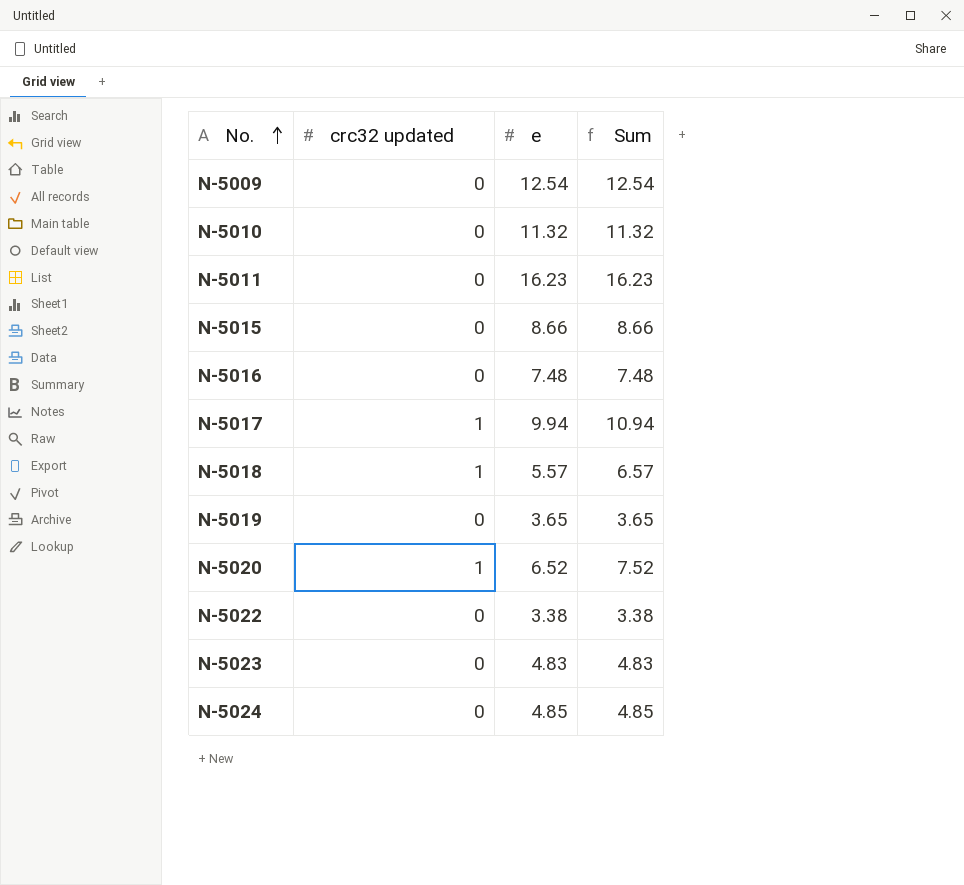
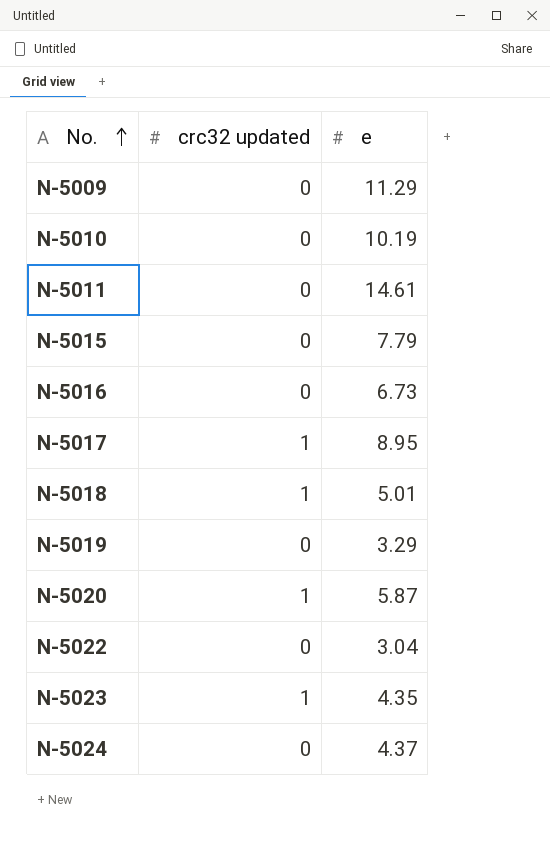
column Sum | formula: [crc32 updated] + [e] -> none
N-5009 | e: 12.54 -> 11.29
N-5010 | e: 11.32 -> 10.19
N-5011 | e: 16.23 -> 14.61
N-5015 | e: 8.66 -> 7.79
N-5016 | e: 7.48 -> 6.73
N-5017 | e: 9.94 -> 8.95
N-5018 | e: 5.57 -> 5.01
N-5019 | e: 3.65 -> 3.29
N-5020 | e: 6.52 -> 5.87
N-5022 | e: 3.38 -> 3.04
N-5023 | crc32 updated: 0 -> 1
N-5023 | e: 4.83 -> 4.35
N-5024 | e: 4.85 -> 4.37

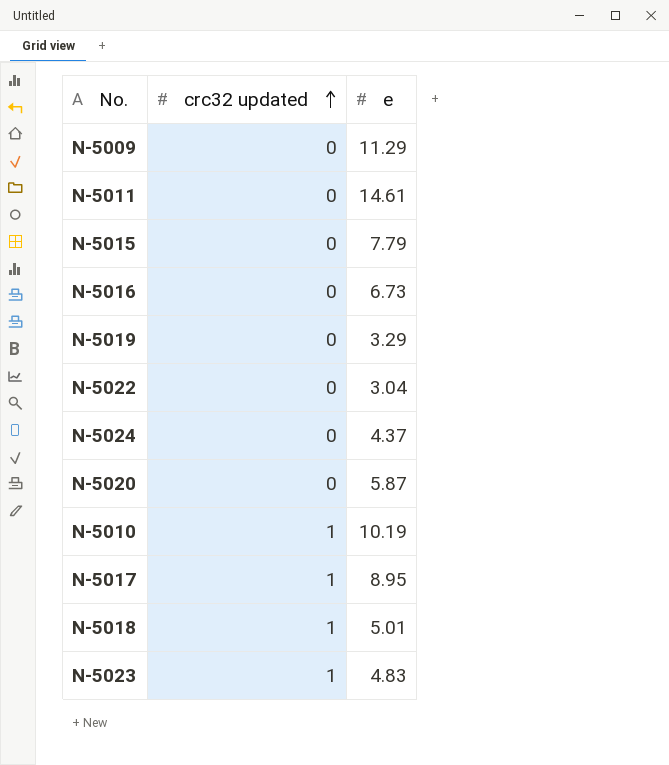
row order: No. ascending -> crc32 updated ascending
N-5020 | crc32 updated: 1 -> 0
N-5010 | crc32 updated: 0 -> 1
N-5023 | e: 4.35 -> 4.83

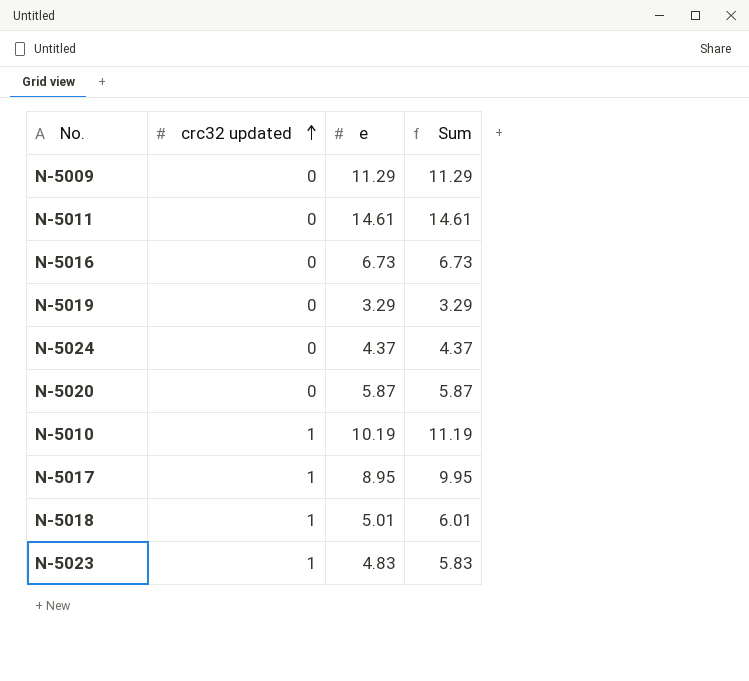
column Sum | formula: none -> [crc32 updated] + [e]
row N-5015: 0 | 7.79 -> none
row N-5022: 0 | 3.04 -> none

